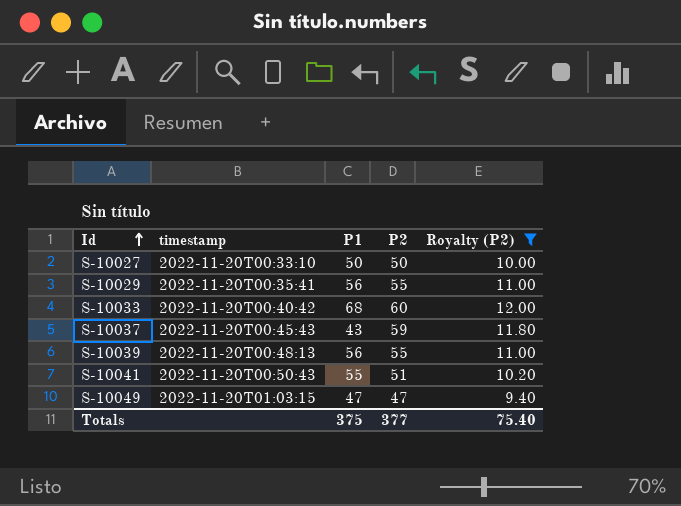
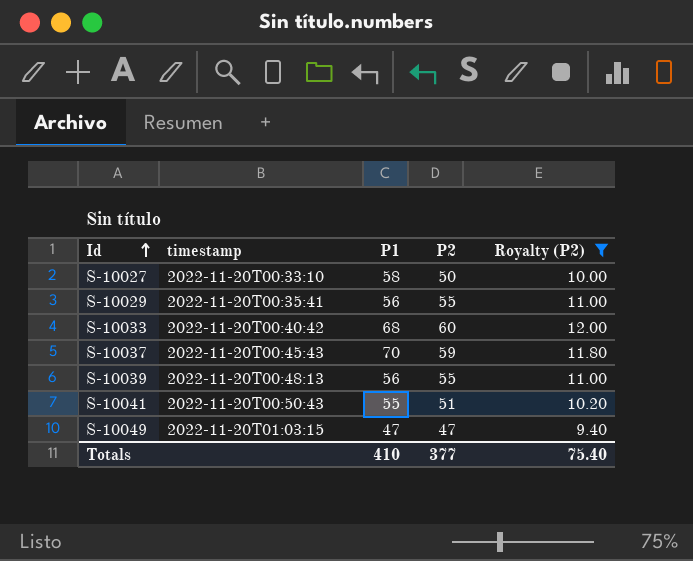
S-10027 | P1: 50 -> 58
S-10037 | P1: 43 -> 70
Totals | P1: 375 -> 410

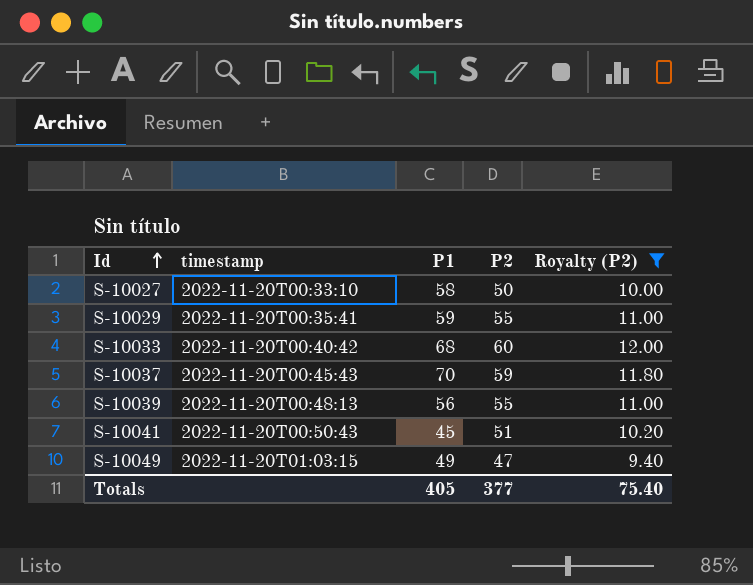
S-10029 | P1: 56 -> 59
S-10041 | P1: 55 -> 45
S-10049 | P1: 47 -> 49
Totals | P1: 410 -> 405

